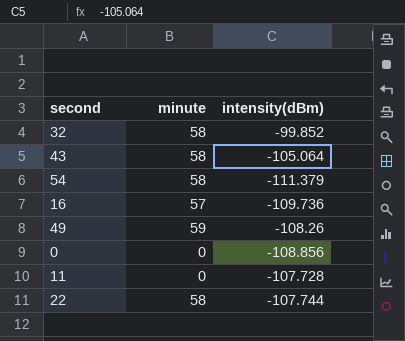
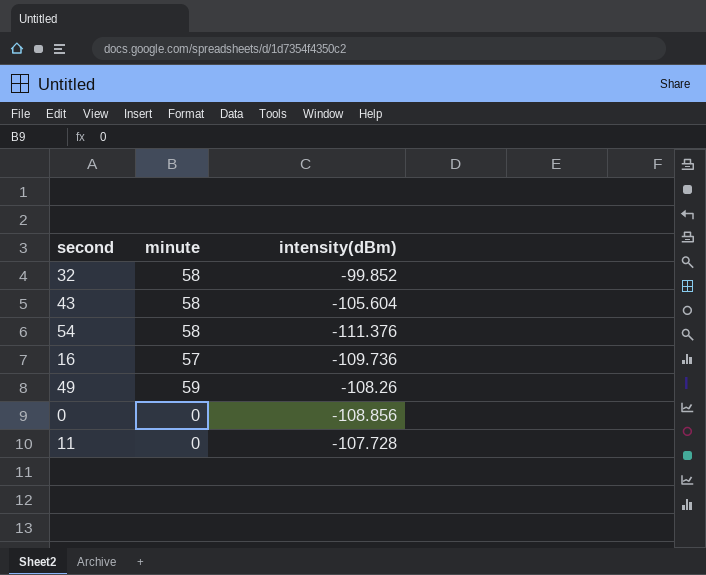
row 22: 58 | -107.744 -> none
43 | intensity(dBm): -105.064 -> -105.604
54 | intensity(dBm): -111.379 -> -111.376

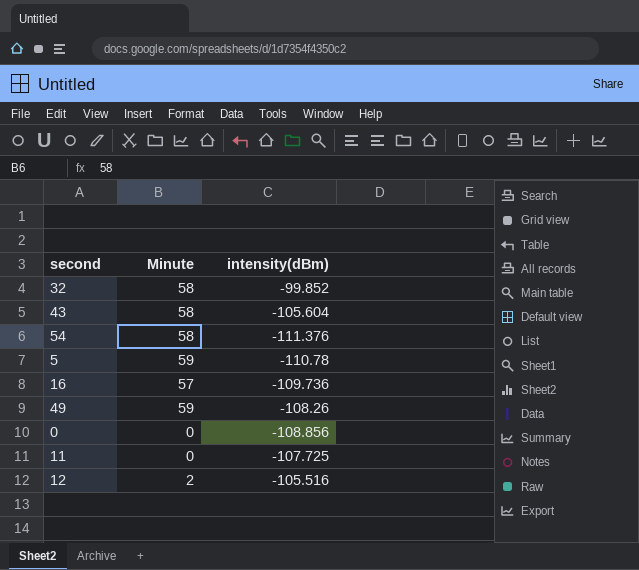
column name: minute -> Minute
row 5: none -> 59 | -110.78
11 | intensity(dBm): -107.728 -> -107.725
row 12: none -> 2 | -105.516

